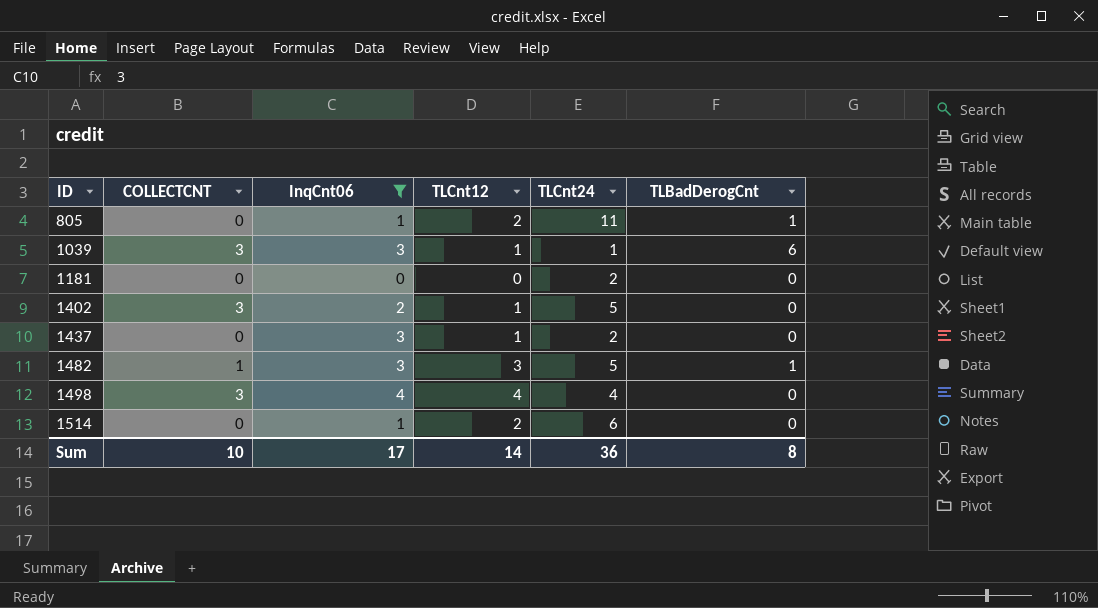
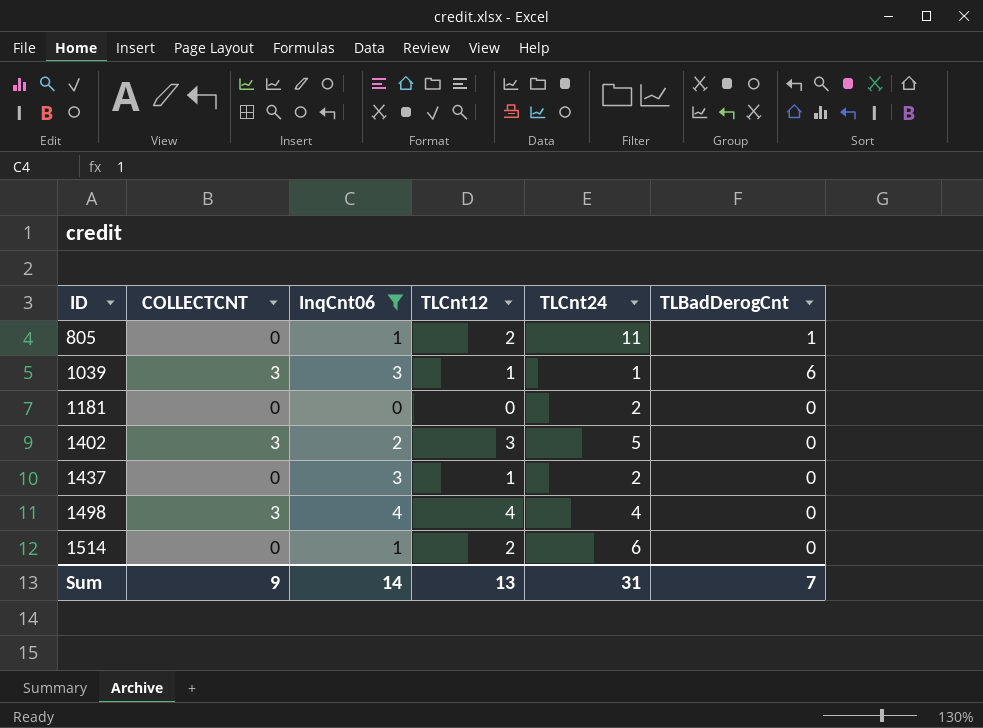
row 1482: 1 | 3 | 3 | 5 | 1 -> none
1402 | TLCnt12: 1 -> 3
Sum | COLLECTCNT: 10 -> 9
Sum | InqCnt06: 17 -> 14
Sum | TLCnt12: 14 -> 13
Sum | TLCnt24: 36 -> 31
Sum | TLBadDerogCnt: 8 -> 7

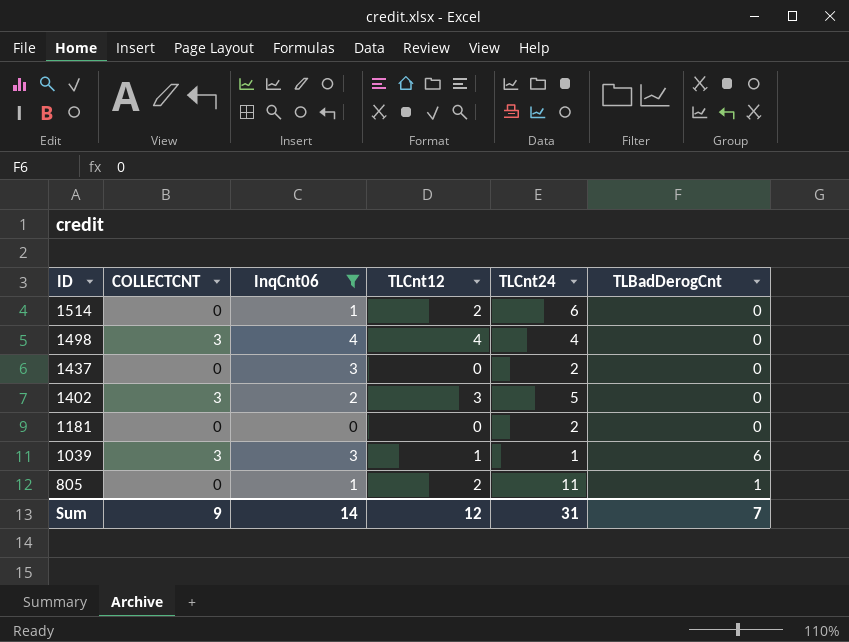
row order: ID ascending -> ID descending
1437 | TLCnt12: 1 -> 0
Sum | TLCnt12: 13 -> 12

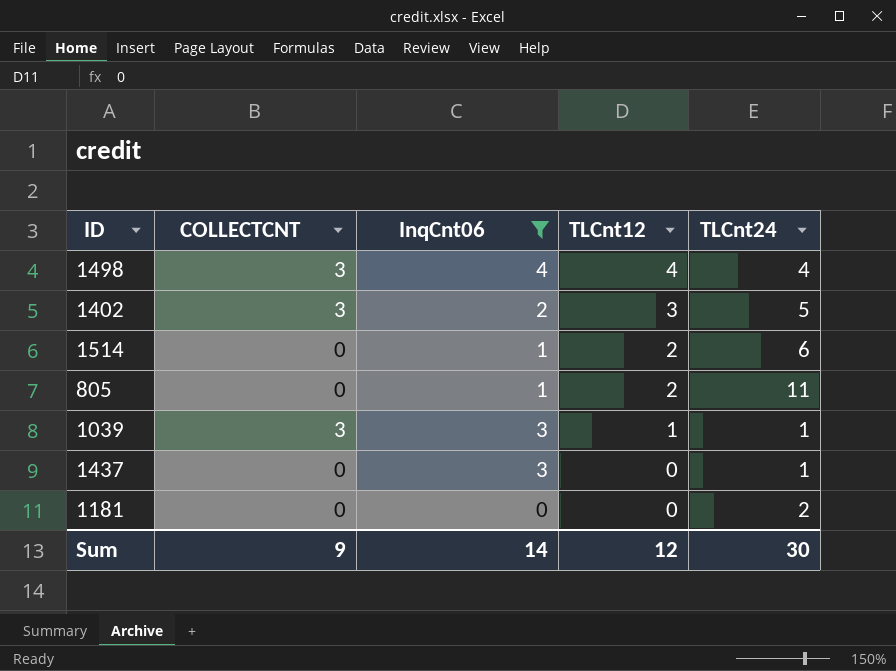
row order: ID descending -> TLCnt12 descending
column TLBadDerogCnt | position: 6 -> none
1437 | TLCnt24: 2 -> 1
Sum | TLCnt24: 31 -> 30

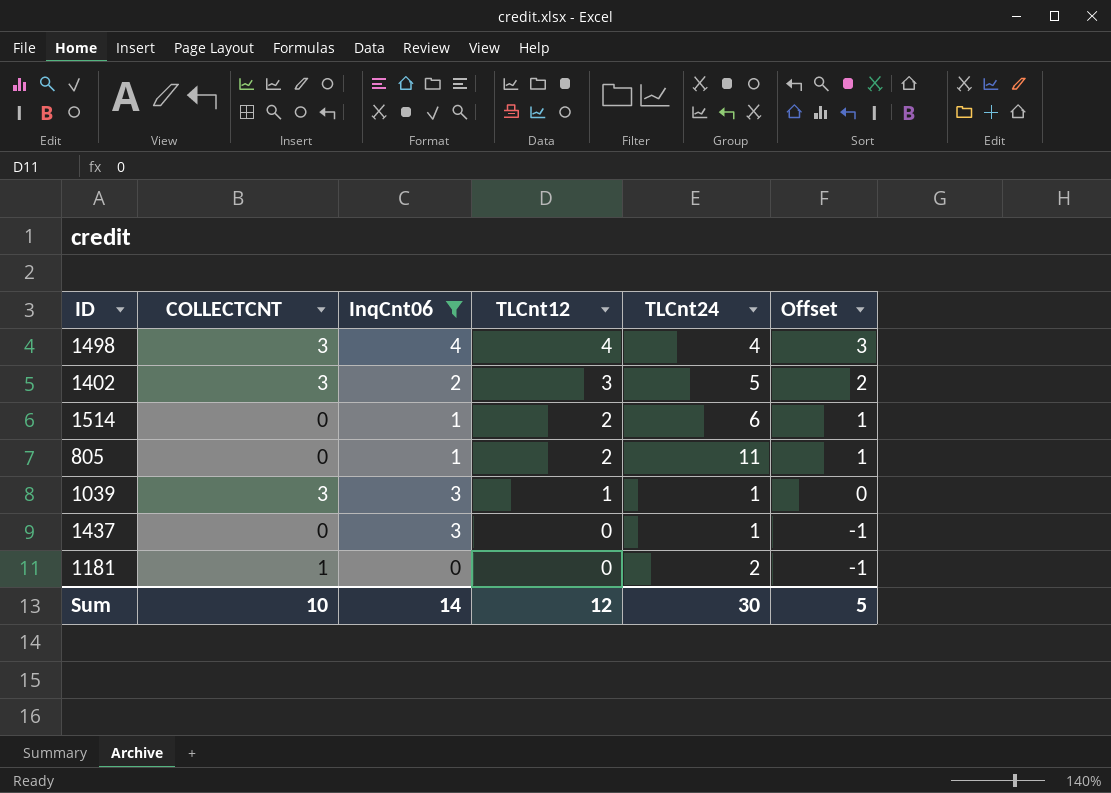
column Offset | formula: none -> [TLCnt12] - 1
1181 | COLLECTCNT: 0 -> 1
Sum | COLLECTCNT: 9 -> 10

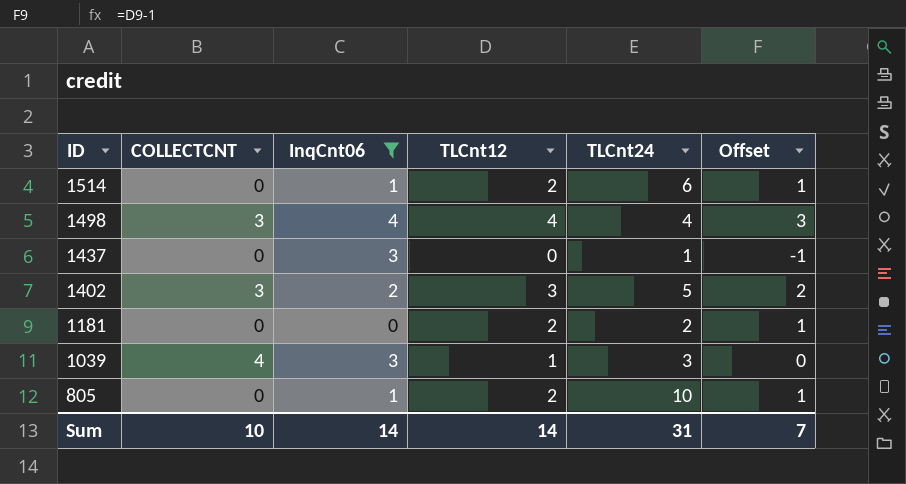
row order: TLCnt12 descending -> ID descending
1181 | COLLECTCNT: 1 -> 0
1181 | TLCnt12: 0 -> 2
1181 | Offset: -1 -> 1
1039 | COLLECTCNT: 3 -> 4
1039 | TLCnt24: 1 -> 3
805 | TLCnt24: 11 -> 10
Sum | TLCnt12: 12 -> 14
Sum | TLCnt24: 30 -> 31
Sum | Offset: 5 -> 7

